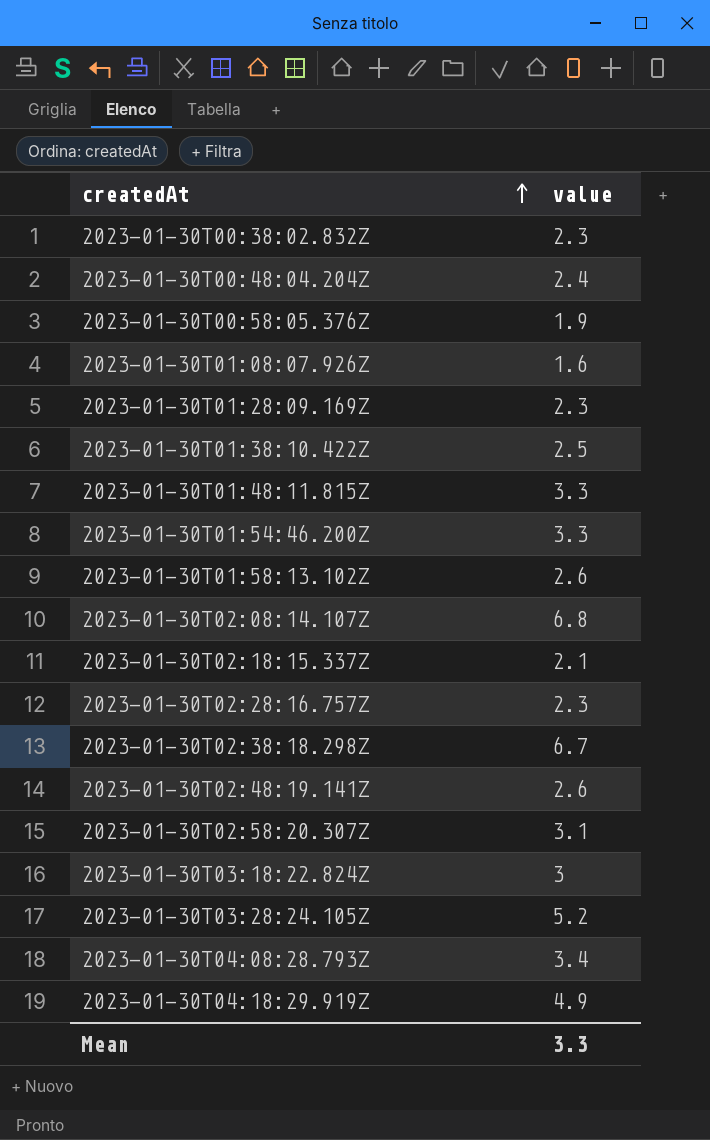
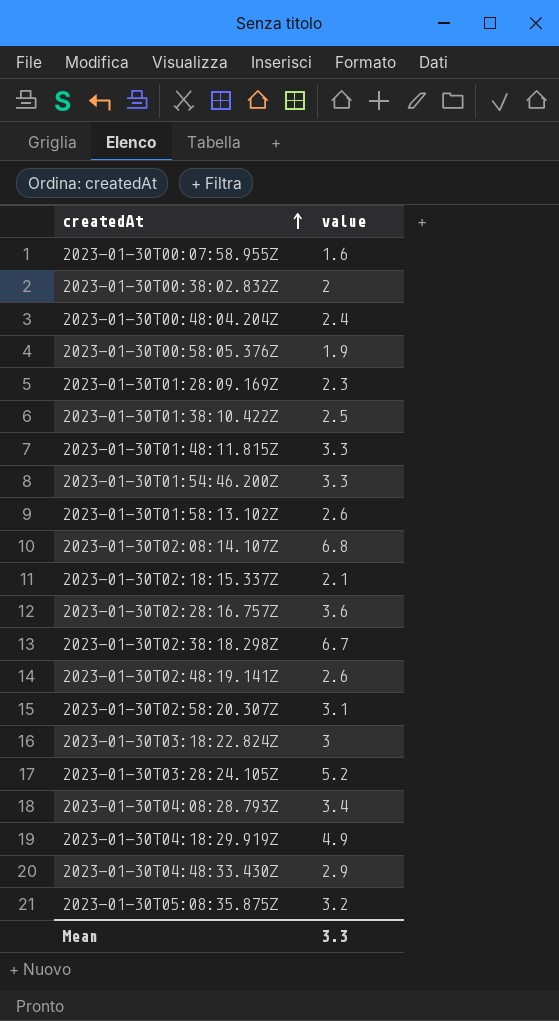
row 2023-01-30T01:08:07.926Z: 1.6 -> none
row 2023-01-30T00:07:58.955Z: none -> 1.6
2023-01-30T00:38:02.832Z | value: 2.3 -> 2
2023-01-30T02:28:16.757Z | value: 2.3 -> 3.6
row 2023-01-30T04:48:33.430Z: none -> 2.9
row 2023-01-30T05:08:35.875Z: none -> 3.2

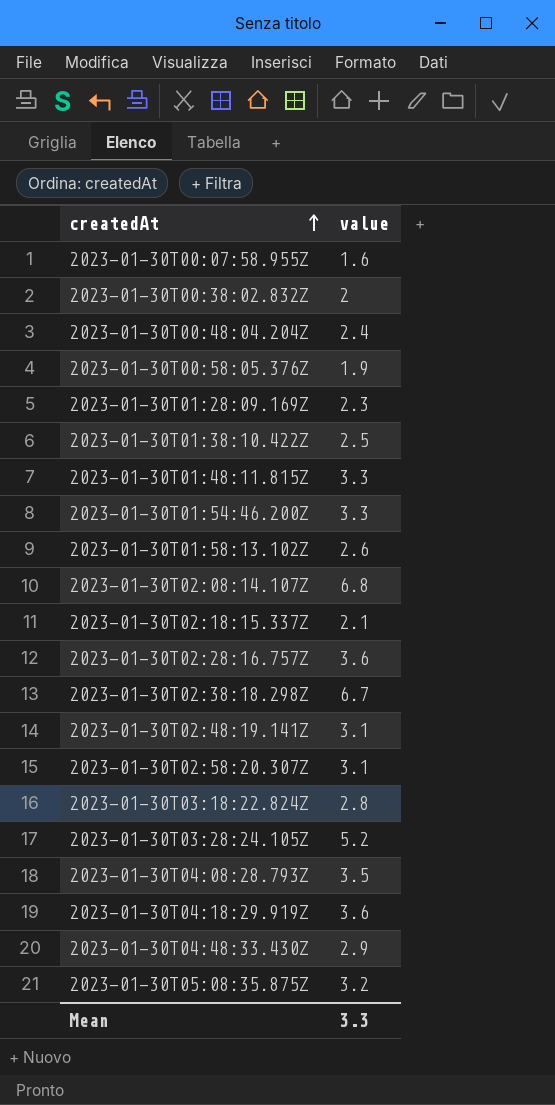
2023-01-30T02:48:19.141Z | value: 2.6 -> 3.1
2023-01-30T03:18:22.824Z | value: 3 -> 2.8
2023-01-30T04:08:28.793Z | value: 3.4 -> 3.5
2023-01-30T04:18:29.919Z | value: 4.9 -> 3.6

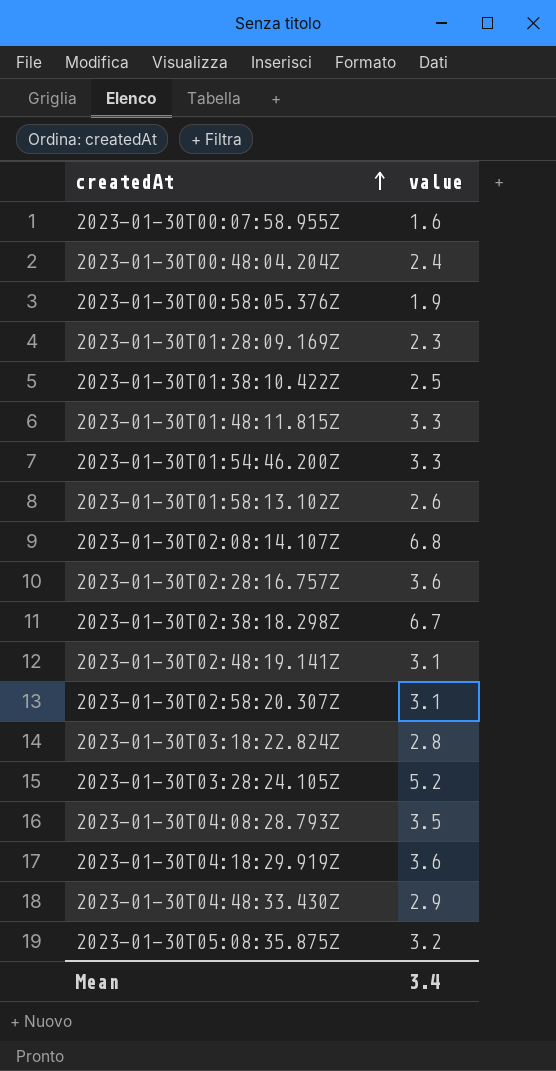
row 2023-01-30T00:38:02.832Z: 2 -> none
row 2023-01-30T02:18:15.337Z: 2.1 -> none
Mean | value: 3.3 -> 3.4

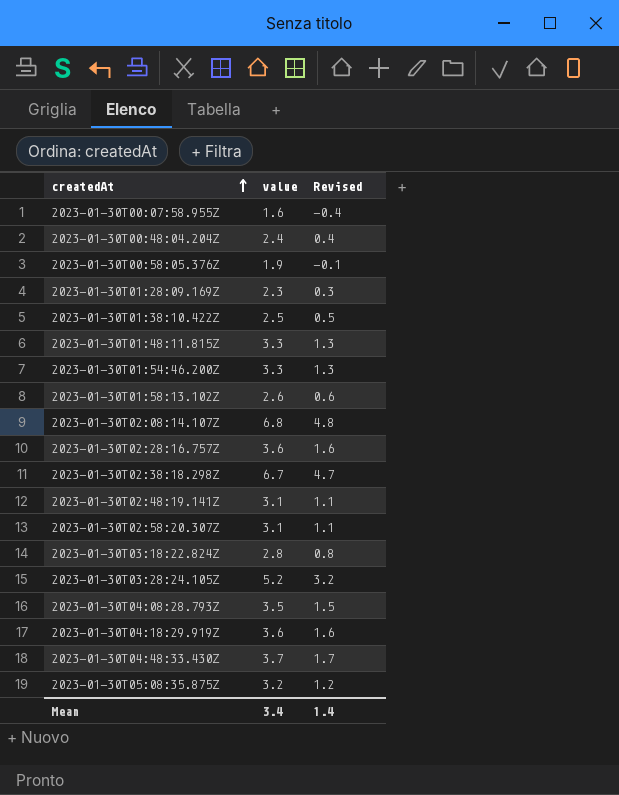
column Revised | formula: none -> [value] - 2
2023-01-30T04:48:33.430Z | value: 2.9 -> 3.7

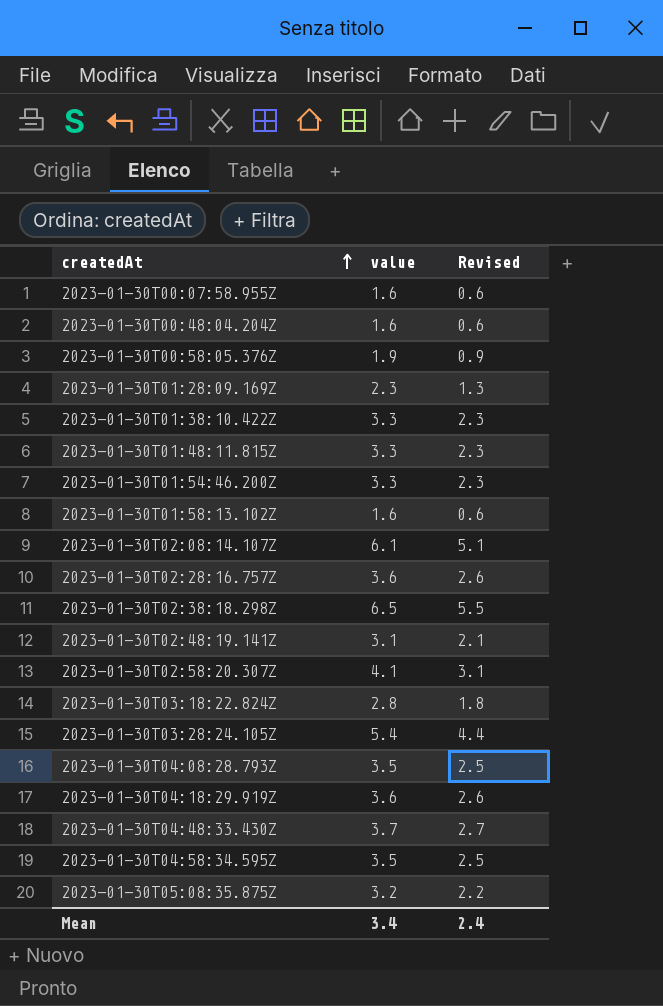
column Revised | formula: [value] - 2 -> [value] - 1
2023-01-30T00:48:04.204Z | value: 2.4 -> 1.6
2023-01-30T01:38:10.422Z | value: 2.5 -> 3.3
2023-01-30T01:58:13.102Z | value: 2.6 -> 1.6
2023-01-30T02:08:14.107Z | value: 6.8 -> 6.1
2023-01-30T02:38:18.298Z | value: 6.7 -> 6.5
2023-01-30T02:58:20.307Z | value: 3.1 -> 4.1
2023-01-30T03:28:24.105Z | value: 5.2 -> 5.4
row 2023-01-30T04:58:34.595Z: none -> 3.5 | 2.5
Mean | Revised: 1.4 -> 2.4

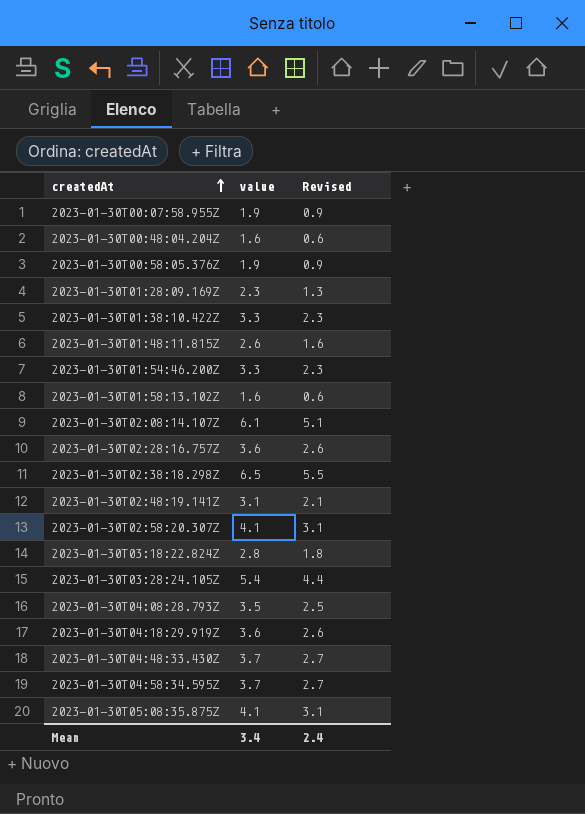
2023-01-30T00:07:58.955Z | value: 1.6 -> 1.9
2023-01-30T00:07:58.955Z | Revised: 0.6 -> 0.9
2023-01-30T01:48:11.815Z | value: 3.3 -> 2.6
2023-01-30T01:48:11.815Z | Revised: 2.3 -> 1.6
2023-01-30T04:58:34.595Z | value: 3.5 -> 3.7
2023-01-30T04:58:34.595Z | Revised: 2.5 -> 2.7
2023-01-30T05:08:35.875Z | value: 3.2 -> 4.1
2023-01-30T05:08:35.875Z | Revised: 2.2 -> 3.1

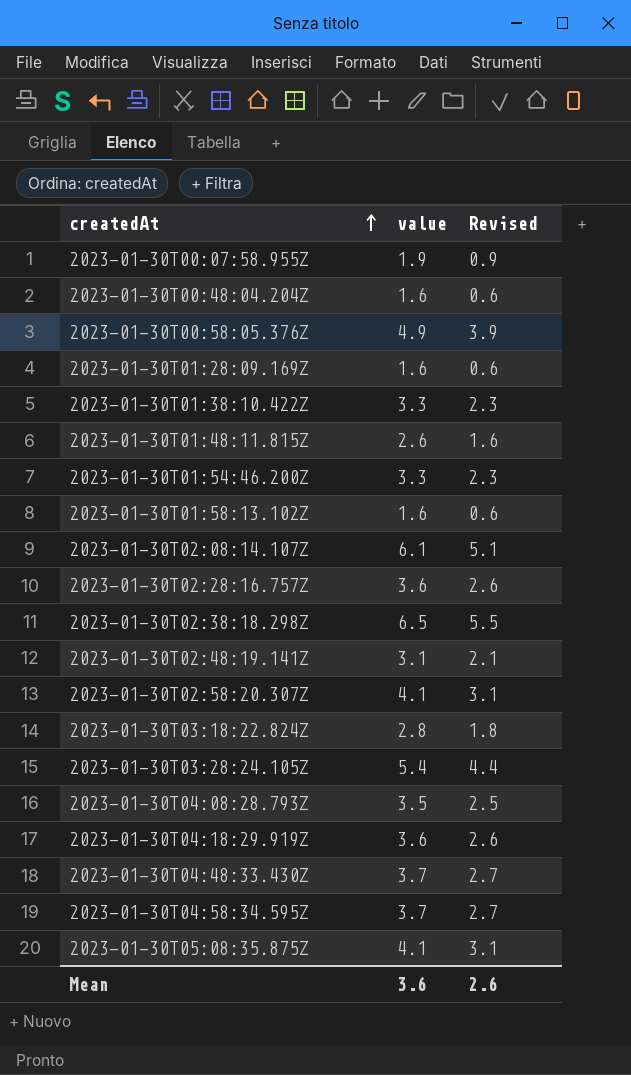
2023-01-30T00:58:05.376Z | value: 1.9 -> 4.9
2023-01-30T00:58:05.376Z | Revised: 0.9 -> 3.9
2023-01-30T01:28:09.169Z | value: 2.3 -> 1.6
2023-01-30T01:28:09.169Z | Revised: 1.3 -> 0.6
Mean | value: 3.4 -> 3.6
Mean | Revised: 2.4 -> 2.6

